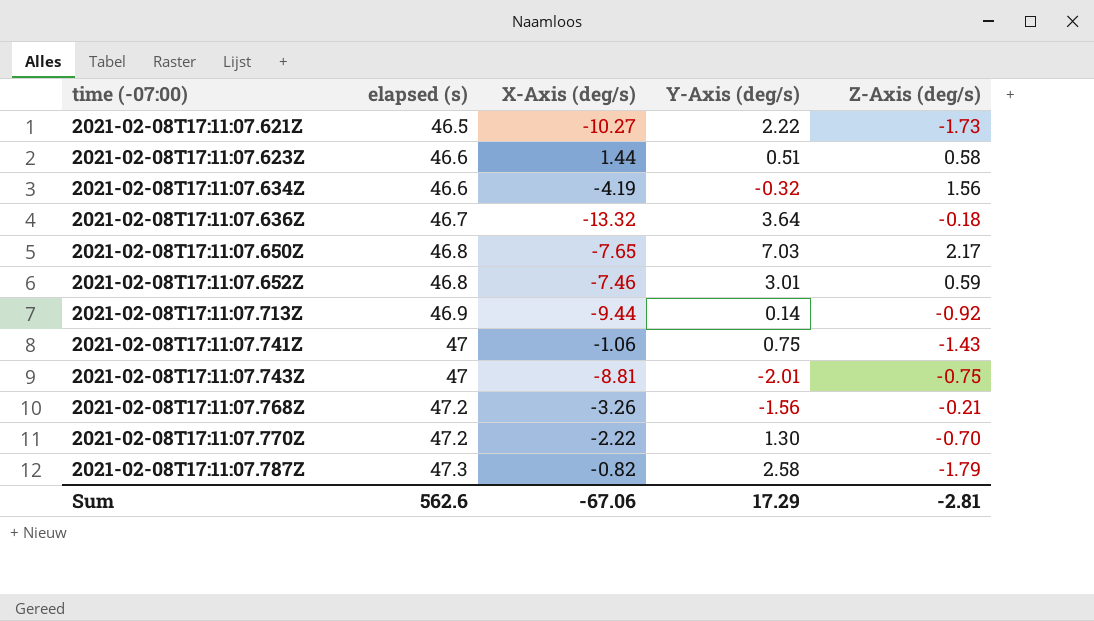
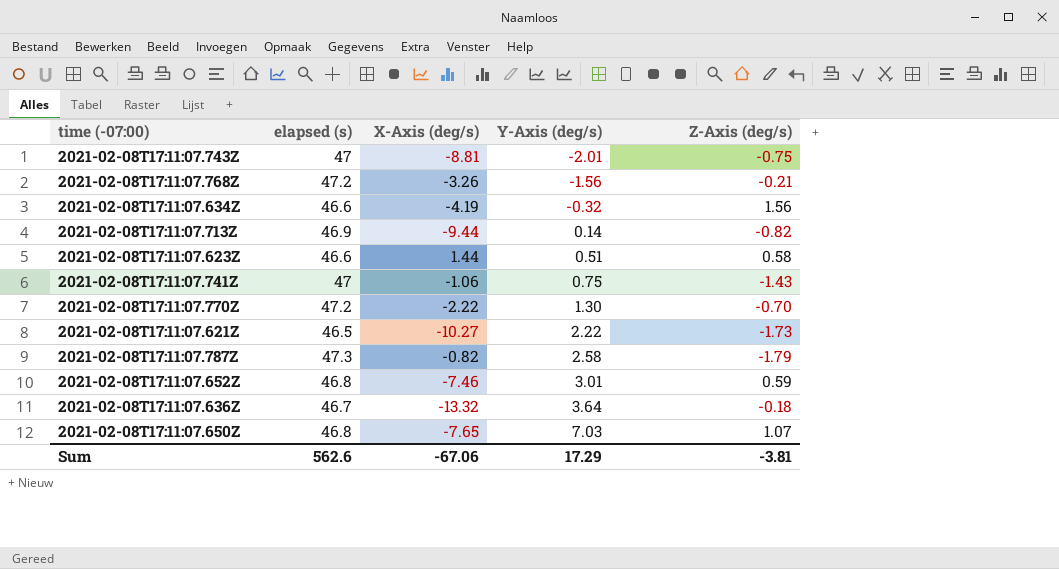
row order: time (-07:00) ascending -> Y-Axis (deg/s) ascending
2021-02-08T17:11:07.713Z | Z-Axis (deg/s): -0.92 -> -0.82
2021-02-08T17:11:07.650Z | Z-Axis (deg/s): 2.17 -> 1.07
Sum | Z-Axis (deg/s): -2.81 -> -3.81

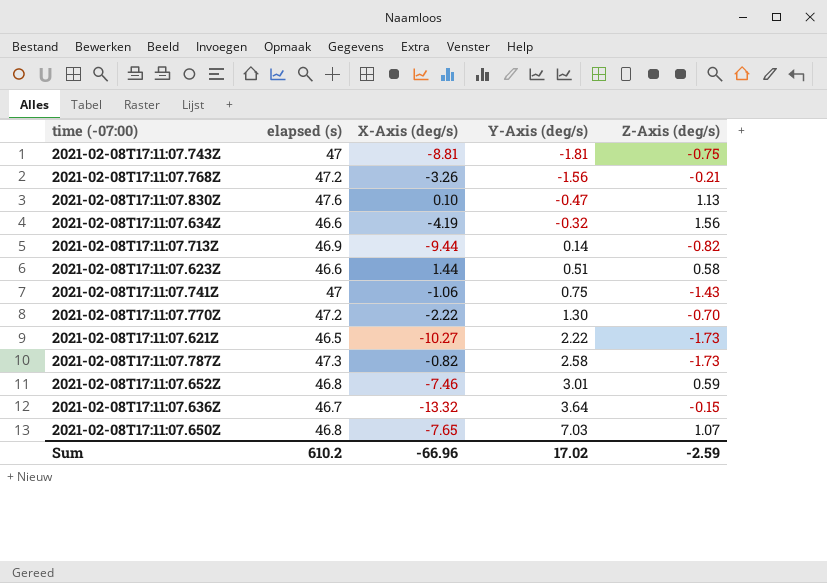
2021-02-08T17:11:07.743Z | Y-Axis (deg/s): -2.01 -> -1.81
row 2021-02-08T17:11:07.830Z: none -> 47.6 | 0.10 | -0.47 | 1.13
2021-02-08T17:11:07.787Z | Z-Axis (deg/s): -1.79 -> -1.73
2021-02-08T17:11:07.636Z | Z-Axis (deg/s): -0.18 -> -0.15
Sum | elapsed (s): 562.6 -> 610.2
Sum | X-Axis (deg/s): -67.06 -> -66.96
Sum | Y-Axis (deg/s): 17.29 -> 17.02
Sum | Z-Axis (deg/s): -3.81 -> -2.59

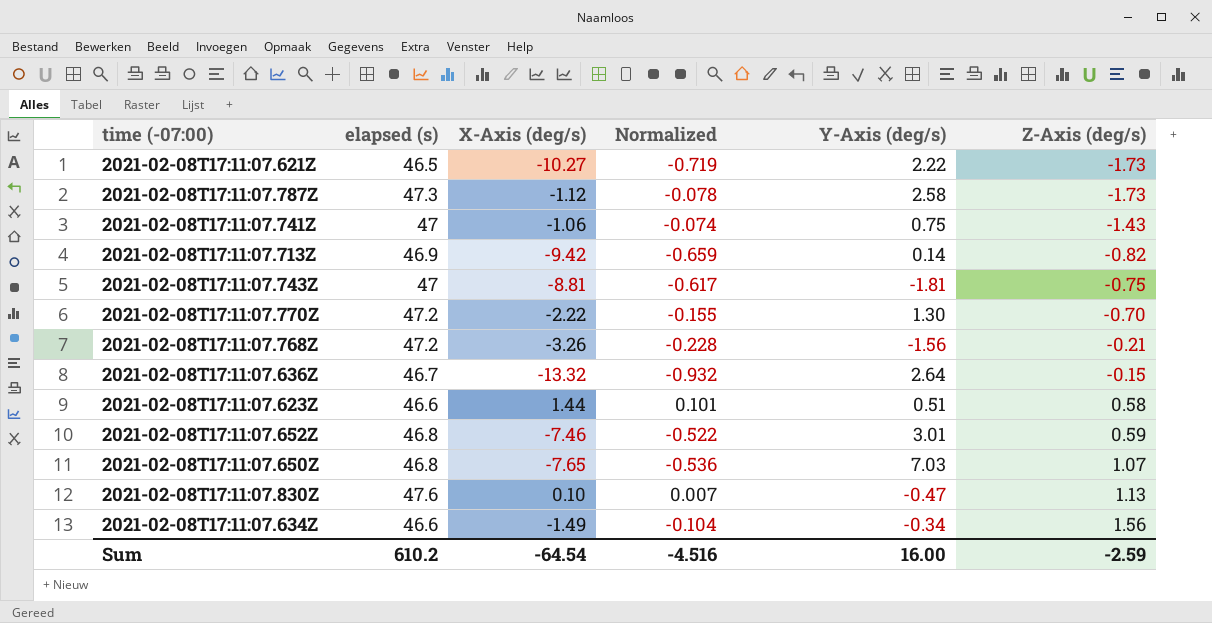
row order: Y-Axis (deg/s) ascending -> Z-Axis (deg/s) ascending
column Normalized | formula: none -> [X-Axis (deg/s)] * 0.07
2021-02-08T17:11:07.787Z | X-Axis (deg/s): -0.82 -> -1.12
2021-02-08T17:11:07.713Z | X-Axis (deg/s): -9.44 -> -9.42
2021-02-08T17:11:07.636Z | Y-Axis (deg/s): 3.64 -> 2.64
2021-02-08T17:11:07.634Z | X-Axis (deg/s): -4.19 -> -1.49
2021-02-08T17:11:07.634Z | Y-Axis (deg/s): -0.32 -> -0.34
Sum | X-Axis (deg/s): -66.96 -> -64.54
Sum | Y-Axis (deg/s): 17.02 -> 16.00

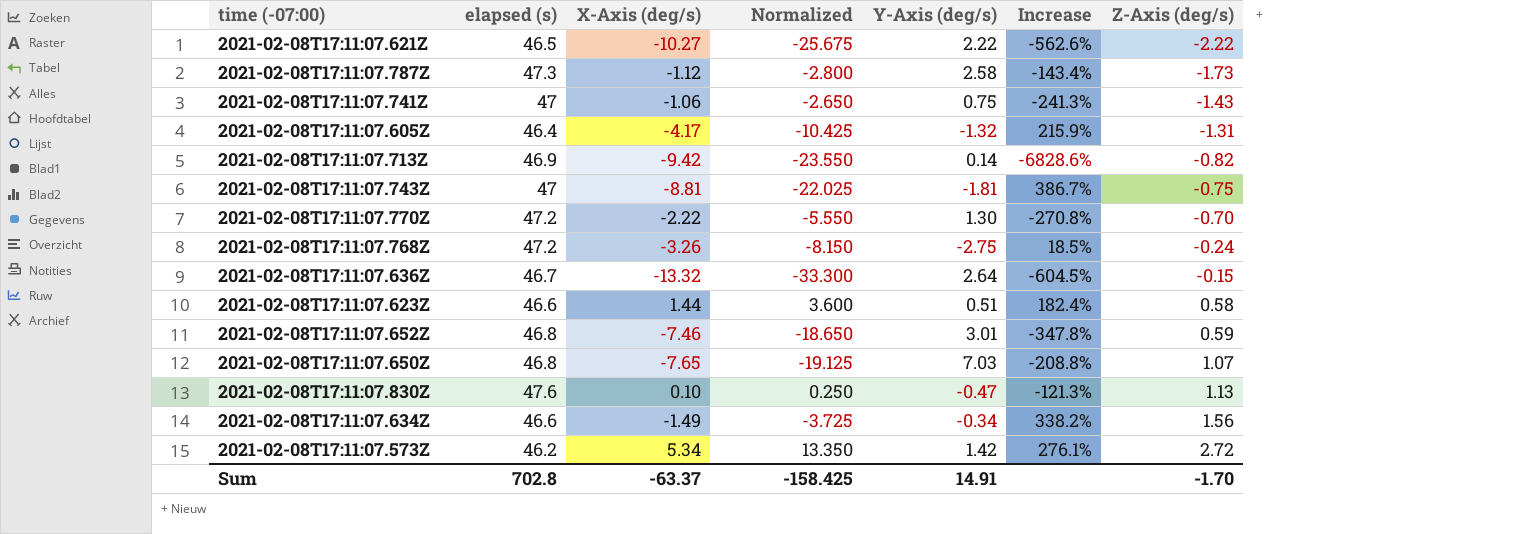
column Normalized | formula: [X-Axis (deg/s)] * 0.07 -> [X-Axis (deg/s)] * 2.5
column Increase | formula: none -> ([X-Axis (deg/s)] - [Y-Axis (deg/s)]) / [Y-Axis (deg/s)]
2021-02-08T17:11:07.621Z | Z-Axis (deg/s): -1.73 -> -2.22
row 2021-02-08T17:11:07.605Z: none -> 46.4 | -4.17 | -10.425 | -1.32 | 215.9% | -1.31
2021-02-08T17:11:07.768Z | Y-Axis (deg/s): -1.56 -> -2.75
2021-02-08T17:11:07.768Z | Z-Axis (deg/s): -0.21 -> -0.24
row 2021-02-08T17:11:07.573Z: none -> 46.2 | 5.34 | 13.350 | 1.42 | 276.1% | 2.72
Sum | elapsed (s): 610.2 -> 702.8
Sum | X-Axis (deg/s): -64.54 -> -63.37
Sum | Normalized: -4.516 -> -158.425
Sum | Y-Axis (deg/s): 16.00 -> 14.91
Sum | Z-Axis (deg/s): -2.59 -> -1.70

